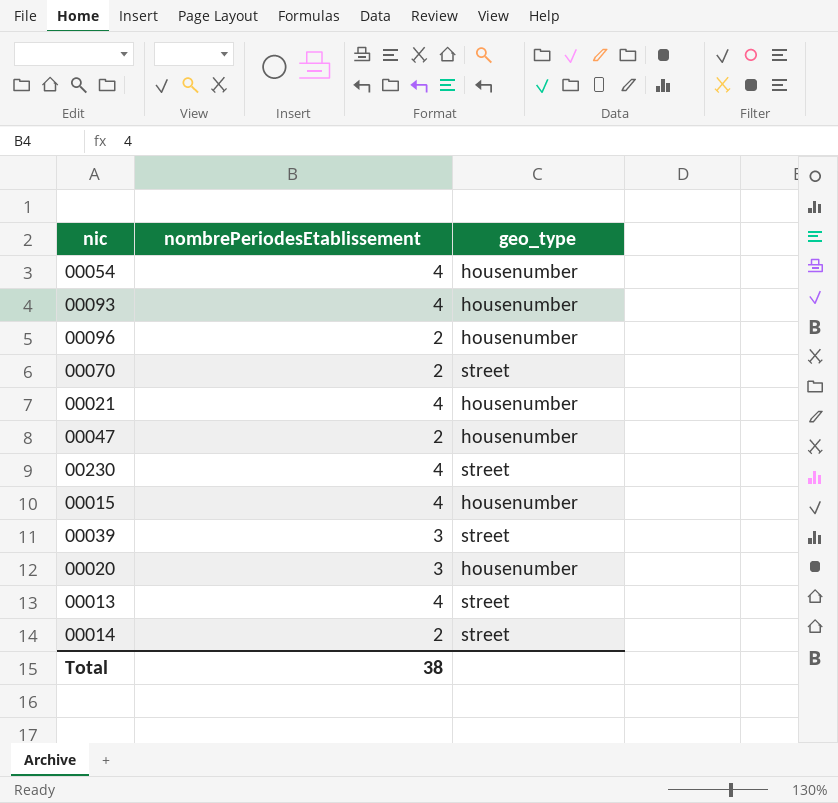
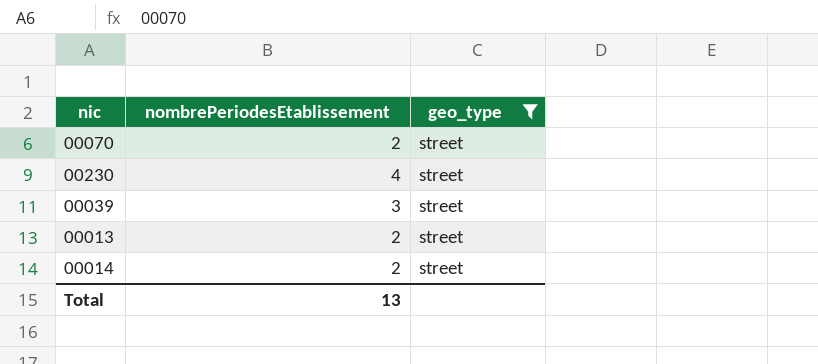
filter: none -> geo_type = street
00013 | nombrePeriodesEtablissement: 4 -> 2
Total | nombrePeriodesEtablissement: 38 -> 13

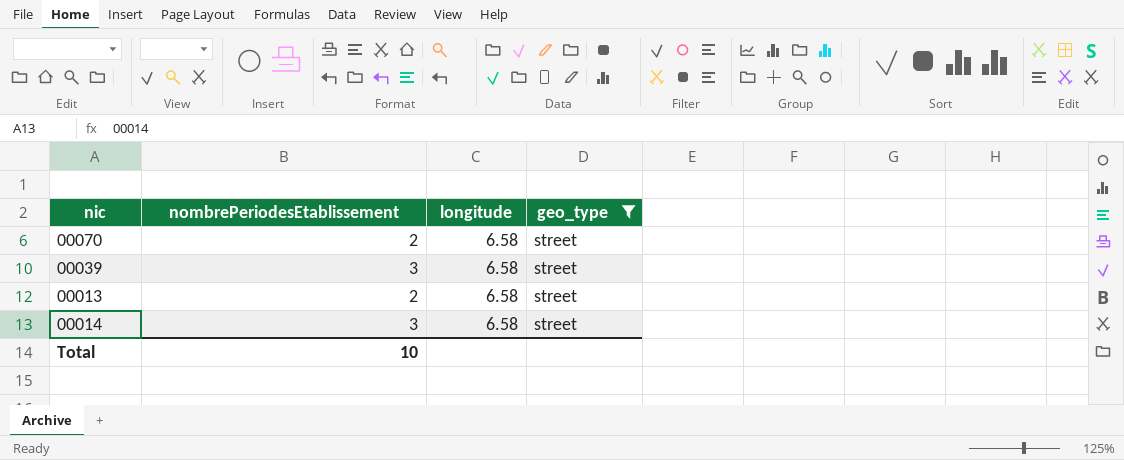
column longitude | position: none -> 3
row 00230: 4 | street -> none
00014 | nombrePeriodesEtablissement: 2 -> 3
Total | nombrePeriodesEtablissement: 13 -> 10

